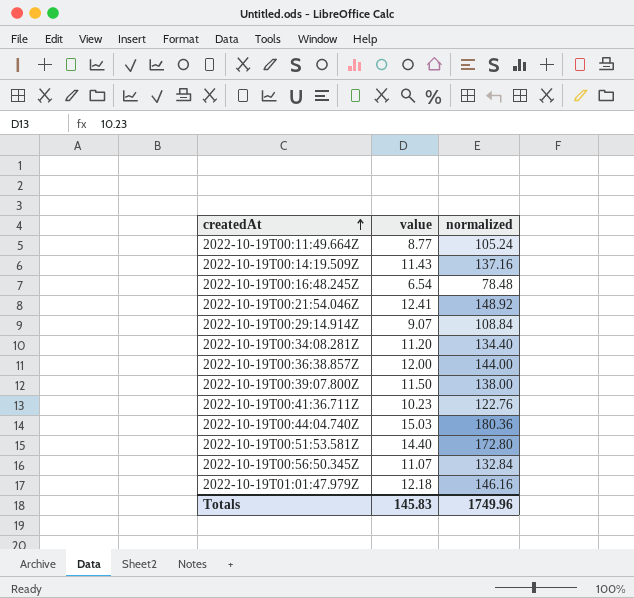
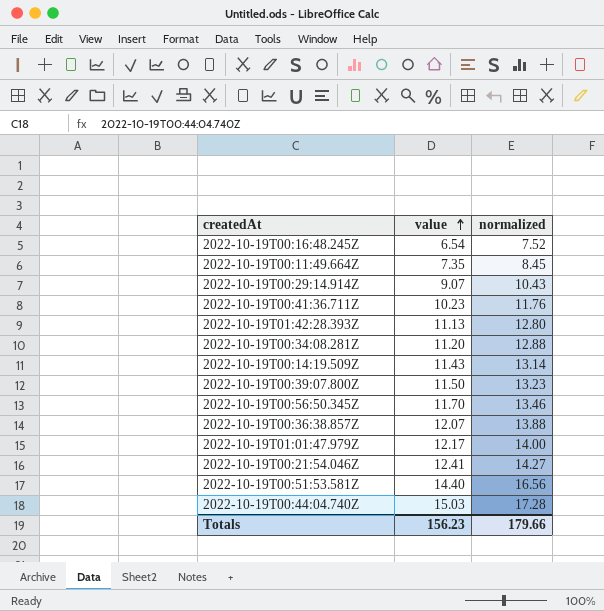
row order: createdAt ascending -> value ascending
column normalized | formula: [value] * 12 -> [value] * 1.15
2022-10-19T00:11:49.664Z | value: 8.77 -> 7.35
row 2022-10-19T01:42:28.393Z: none -> 11.13 | 12.80
2022-10-19T00:56:50.345Z | value: 11.07 -> 11.70
2022-10-19T00:36:38.857Z | value: 12.00 -> 12.07
2022-10-19T01:01:47.979Z | value: 12.18 -> 12.17
Totals | value: 145.83 -> 156.23
Totals | normalized: 1749.96 -> 179.66

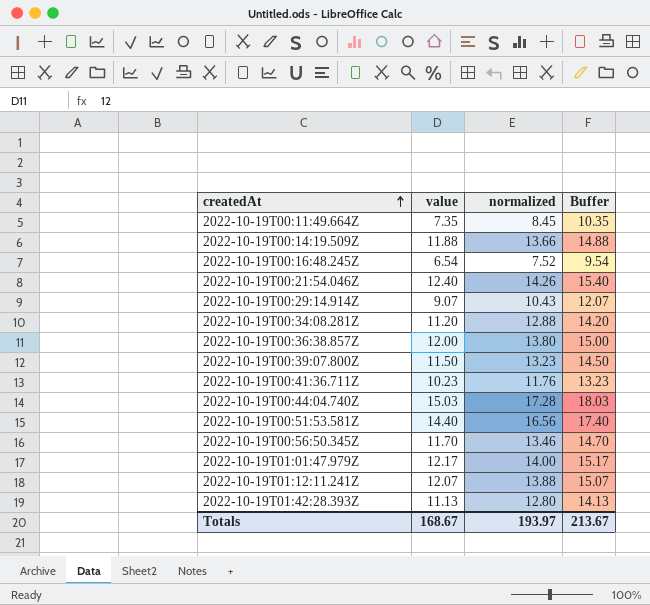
row order: value ascending -> createdAt ascending
column Buffer | formula: none -> [value] + 3
2022-10-19T00:14:19.509Z | value: 11.43 -> 11.88
2022-10-19T00:14:19.509Z | normalized: 13.14 -> 13.66
2022-10-19T00:21:54.046Z | value: 12.41 -> 12.40
2022-10-19T00:21:54.046Z | normalized: 14.27 -> 14.26
2022-10-19T00:36:38.857Z | value: 12.07 -> 12.00
2022-10-19T00:36:38.857Z | normalized: 13.88 -> 13.80
row 2022-10-19T01:12:11.241Z: none -> 12.07 | 13.88 | 15.07
Totals | value: 156.23 -> 168.67
Totals | normalized: 179.66 -> 193.97

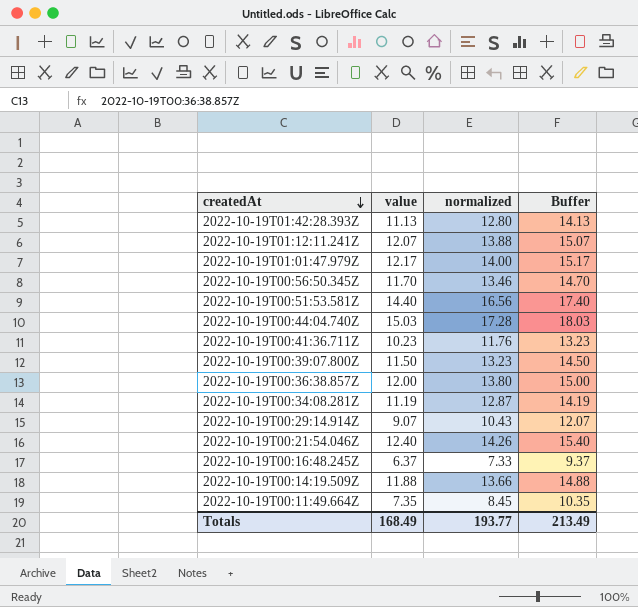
row order: createdAt ascending -> createdAt descending
2022-10-19T00:34:08.281Z | value: 11.20 -> 11.19
2022-10-19T00:34:08.281Z | normalized: 12.88 -> 12.87
2022-10-19T00:34:08.281Z | Buffer: 14.20 -> 14.19
2022-10-19T00:16:48.245Z | value: 6.54 -> 6.37
2022-10-19T00:16:48.245Z | normalized: 7.52 -> 7.33
2022-10-19T00:16:48.245Z | Buffer: 9.54 -> 9.37
Totals | value: 168.67 -> 168.49
Totals | normalized: 193.97 -> 193.77
Totals | Buffer: 213.67 -> 213.49

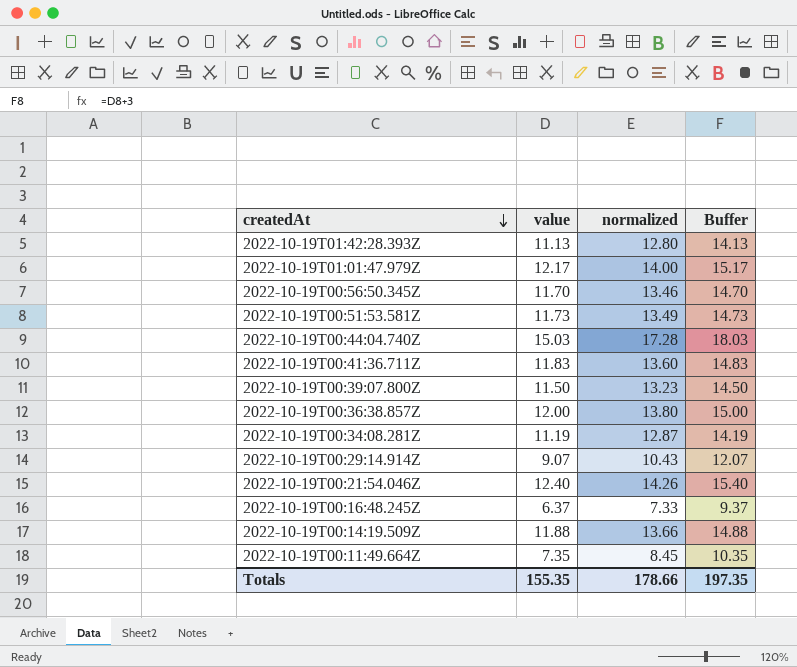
row 2022-10-19T01:12:11.241Z: 12.07 | 13.88 | 15.07 -> none
2022-10-19T00:51:53.581Z | value: 14.40 -> 11.73
2022-10-19T00:51:53.581Z | normalized: 16.56 -> 13.49
2022-10-19T00:51:53.581Z | Buffer: 17.40 -> 14.73
2022-10-19T00:41:36.711Z | value: 10.23 -> 11.83
2022-10-19T00:41:36.711Z | normalized: 11.76 -> 13.60
2022-10-19T00:41:36.711Z | Buffer: 13.23 -> 14.83
Totals | value: 168.49 -> 155.35
Totals | normalized: 193.77 -> 178.66
Totals | Buffer: 213.49 -> 197.35

